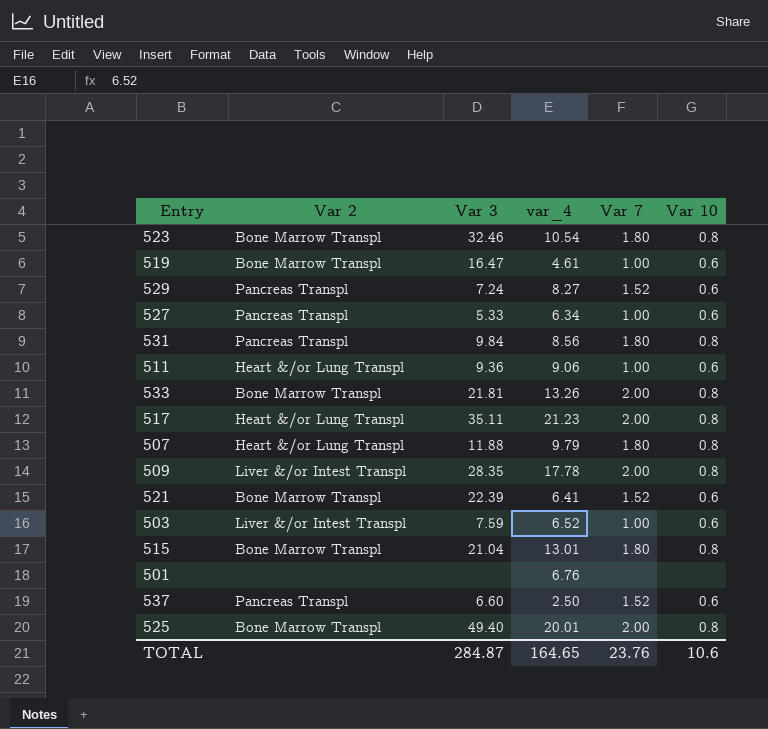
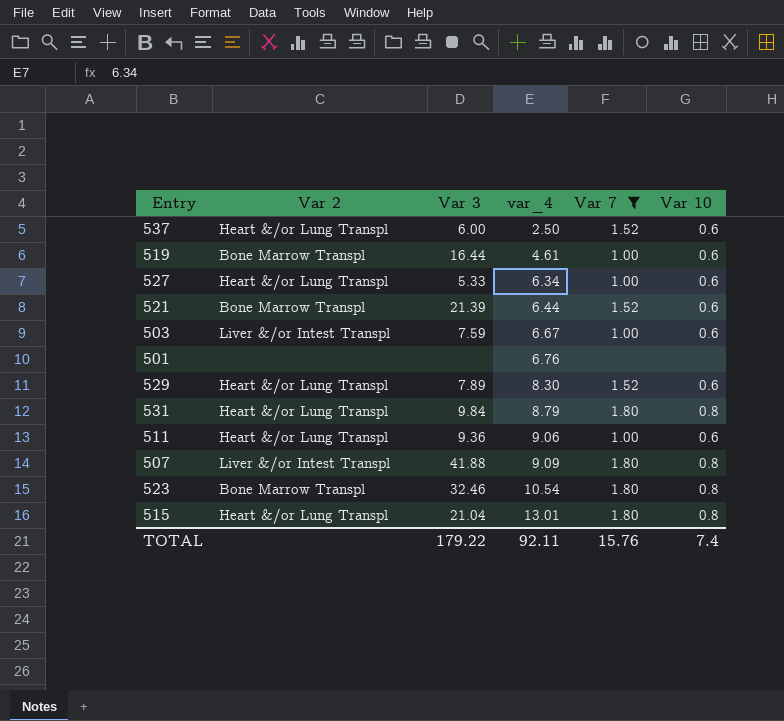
filter: none -> Var 7 != 2.00
row order: none -> var_4 ascending
537 | Var 2: Pancreas Transpl -> Heart &/or Lung Transpl
537 | Var 3: 6.60 -> 6.00
519 | Var 3: 16.47 -> 16.44
527 | Var 2: Pancreas Transpl -> Heart &/or Lung Transpl
521 | Var 3: 22.39 -> 21.39
521 | var_4: 6.41 -> 6.44
503 | var_4: 6.52 -> 6.67
529 | Var 2: Pancreas Transpl -> Heart &/or Lung Transpl
529 | Var 3: 7.24 -> 7.89
529 | var_4: 8.27 -> 8.30
531 | Var 2: Pancreas Transpl -> Heart &/or Lung Transpl
531 | var_4: 8.56 -> 8.79
507 | Var 2: Heart &/or Lung Transpl -> Liver &/or Intest Transpl
507 | Var 3: 11.88 -> 41.88
507 | var_4: 9.79 -> 9.09
515 | Var 2: Bone Marrow Transpl -> Heart &/or Lung Transpl
TOTAL | Var 3: 284.87 -> 179.22
TOTAL | var_4: 164.65 -> 92.11
TOTAL | Var 7: 23.76 -> 15.76
TOTAL | Var 10: 10.6 -> 7.4

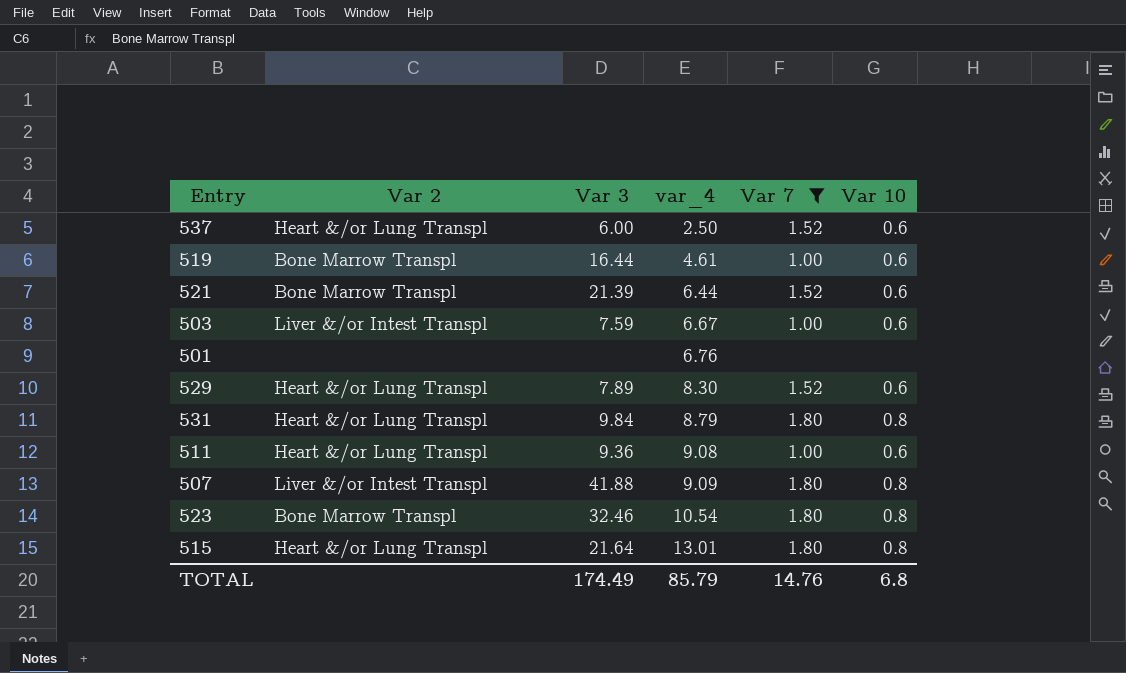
row 527: Heart &/or Lung Transpl | 5.33 | 6.34 | 1.00 | 0.6 -> none
511 | var_4: 9.06 -> 9.08
515 | Var 3: 21.04 -> 21.64
TOTAL | Var 3: 179.22 -> 174.49
TOTAL | var_4: 92.11 -> 85.79
TOTAL | Var 7: 15.76 -> 14.76
TOTAL | Var 10: 7.4 -> 6.8

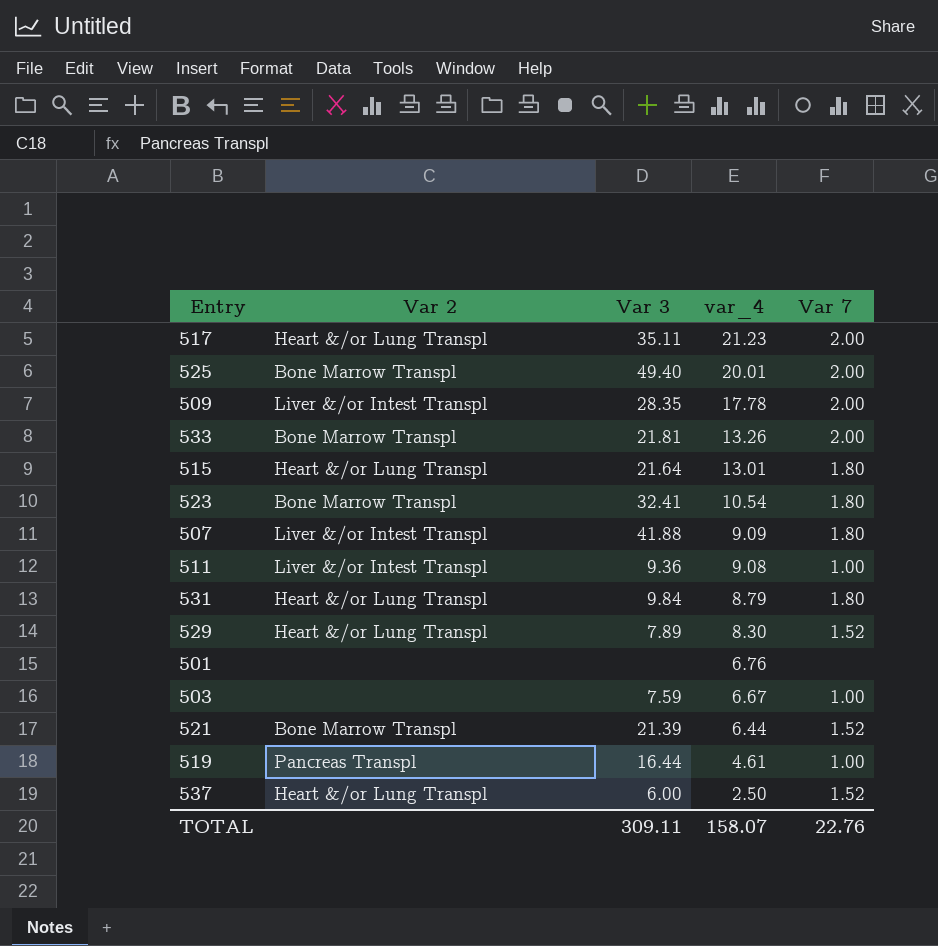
filter: Var 7 != 2.00 -> none
row order: var_4 ascending -> var_4 descending
column Var 10 | position: 6 -> none
523 | Var 3: 32.46 -> 32.41
511 | Var 2: Heart &/or Lung Transpl -> Liver &/or Intest Transpl
503 | Var 2: Liver &/or Intest Transpl -> none
519 | Var 2: Bone Marrow Transpl -> Pancreas Transpl
TOTAL | Var 3: 174.49 -> 309.11
TOTAL | var_4: 85.79 -> 158.07
TOTAL | Var 7: 14.76 -> 22.76

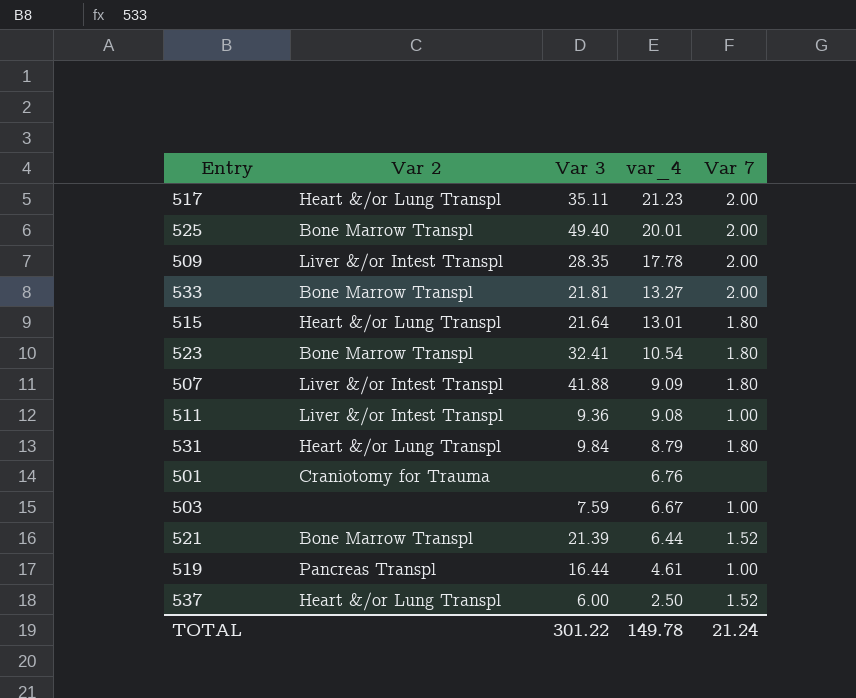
row 529: Heart &/or Lung Transpl | 7.89 | 8.30 | 1.52 -> none
533 | var_4: 13.26 -> 13.27
501 | Var 2: none -> Craniotomy for Trauma
TOTAL | Var 3: 309.11 -> 301.22
TOTAL | var_4: 158.07 -> 149.78
TOTAL | Var 7: 22.76 -> 21.24

